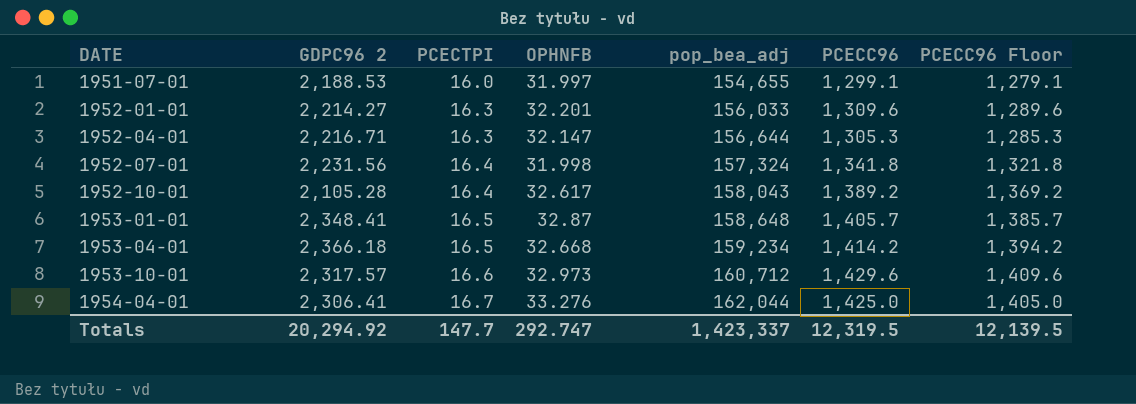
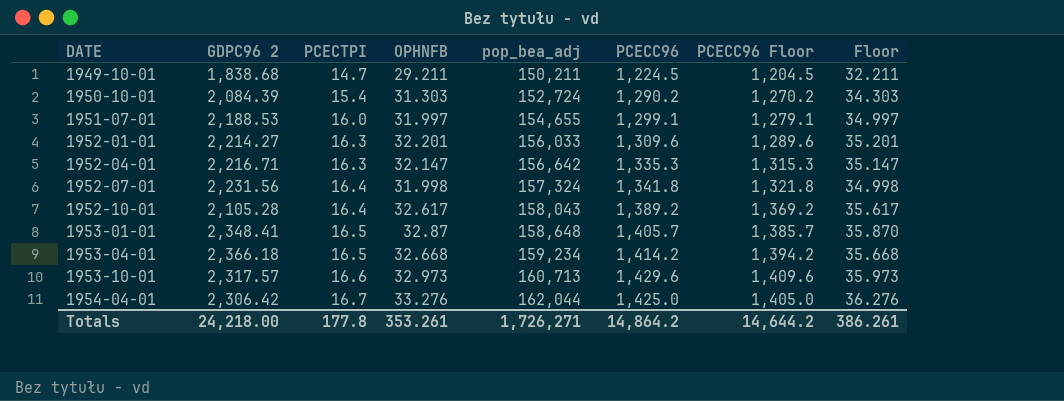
column Floor | formula: none -> [OPHNFB] + 3
row 1949-10-01: none -> 1,838.68 | 14.7 | 29.211 | 150,211 | 1,224.5 | 1,204.5 | 32.211
row 1950-10-01: none -> 2,084.39 | 15.4 | 31.303 | 152,724 | 1,290.2 | 1,270.2 | 34.303
1952-04-01 | pop_bea_adj: 156,644 -> 156,642
1952-04-01 | PCECC96: 1,305.3 -> 1,335.3
1952-04-01 | PCECC96 Floor: 1,285.3 -> 1,315.3
1953-10-01 | pop_bea_adj: 160,712 -> 160,713
1954-04-01 | GDPC96 2: 2,306.41 -> 2,306.42
Totals | GDPC96 2: 20,294.92 -> 24,218.00
Totals | PCECTPI: 147.7 -> 177.8
Totals | OPHNFB: 292.747 -> 353.261
Totals | pop_bea_adj: 1,423,337 -> 1,726,271
Totals | PCECC96: 12,319.5 -> 14,864.2
Totals | PCECC96 Floor: 12,139.5 -> 14,644.2

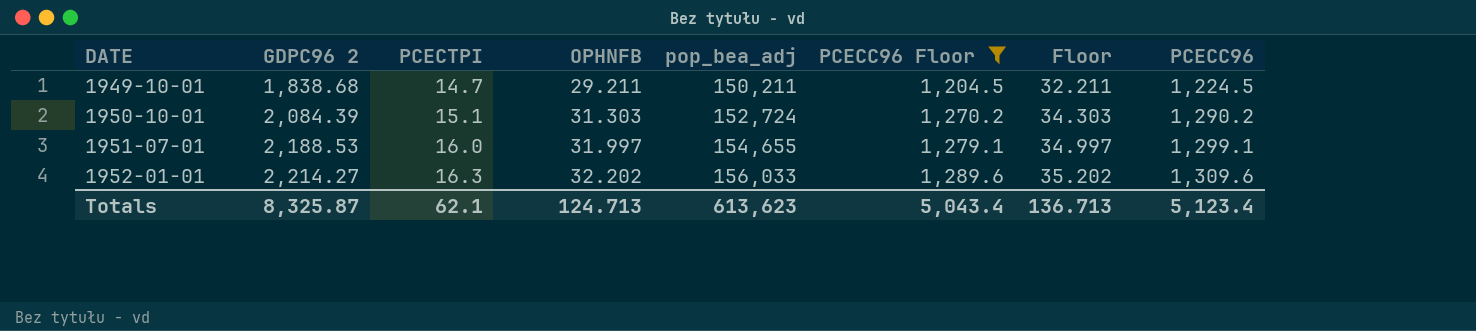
filter: none -> PCECC96 Floor <= 1,289.6
column PCECC96 | position: 6 -> 8
1950-10-01 | PCECTPI: 15.4 -> 15.1
1952-01-01 | OPHNFB: 32.201 -> 32.202
1952-01-01 | Floor: 35.201 -> 35.202
Totals | GDPC96 2: 24,218.00 -> 8,325.87
Totals | PCECTPI: 177.8 -> 62.1
Totals | OPHNFB: 353.261 -> 124.713
Totals | pop_bea_adj: 1,726,271 -> 613,623
Totals | PCECC96 Floor: 14,644.2 -> 5,043.4
Totals | Floor: 386.261 -> 136.713
Totals | PCECC96: 14,864.2 -> 5,123.4

